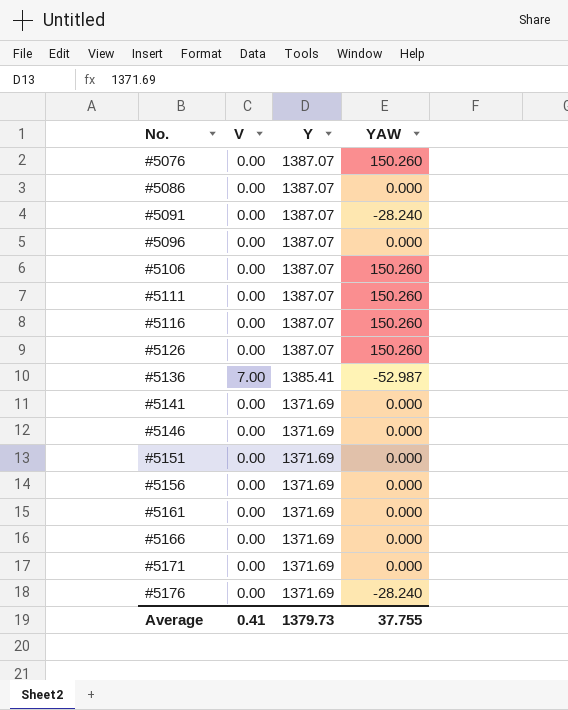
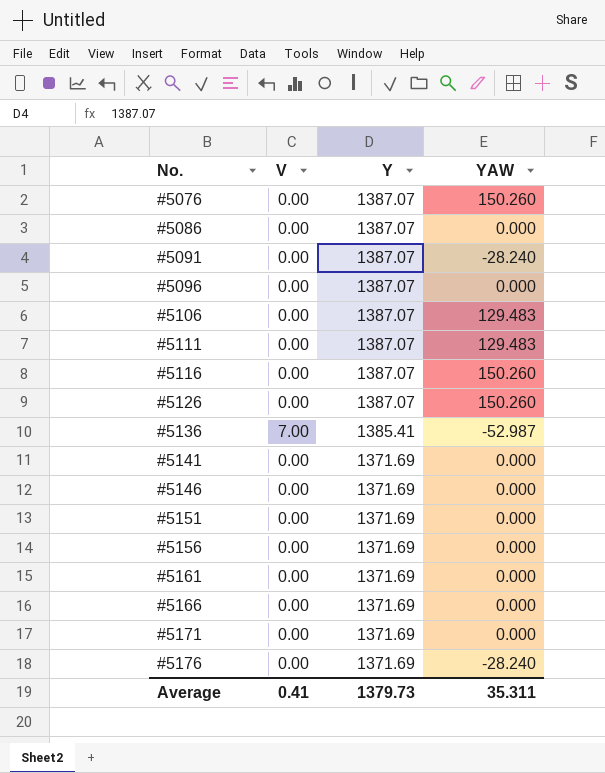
#5106 | YAW: 150.260 -> 129.483
#5111 | YAW: 150.260 -> 129.483
Average | YAW: 37.755 -> 35.311

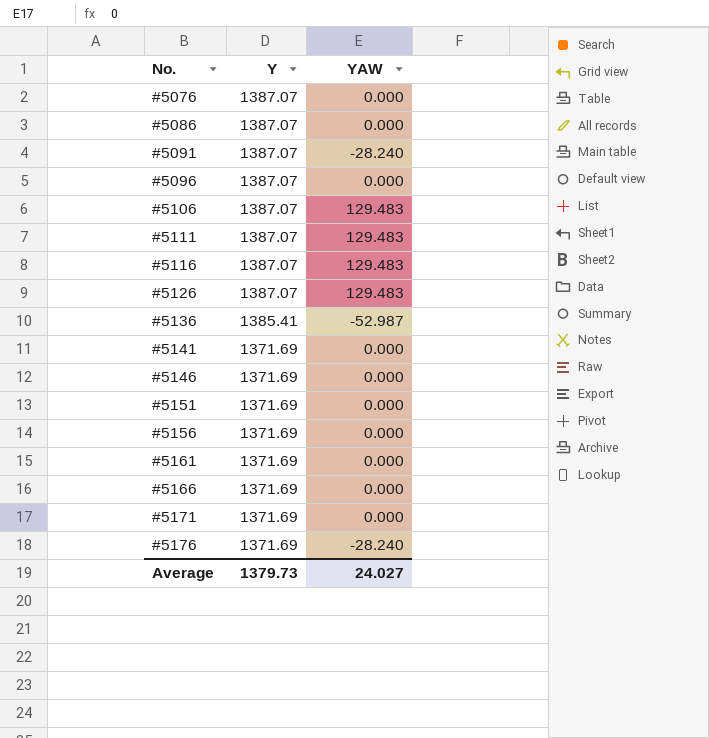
column V | position: 2 -> none
#5076 | YAW: 150.260 -> 0.000
#5116 | YAW: 150.260 -> 129.483
#5126 | YAW: 150.260 -> 129.483
Average | YAW: 35.311 -> 24.027

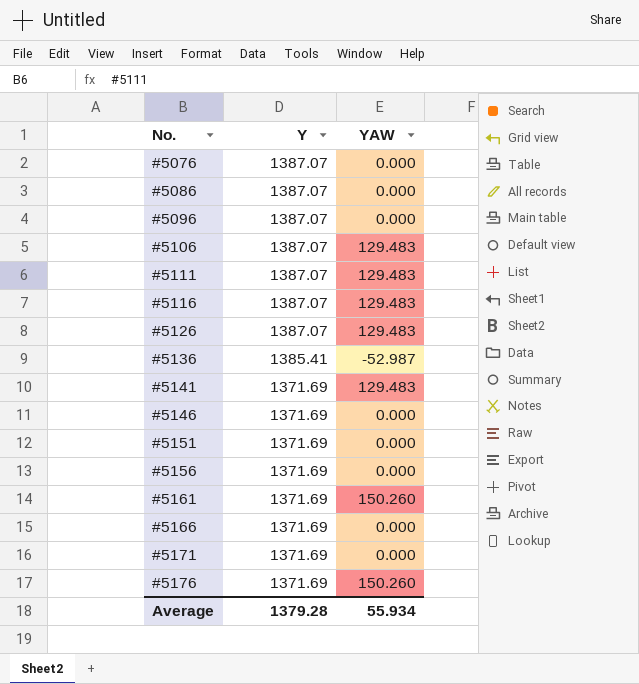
row #5091: 1387.07 | -28.240 -> none
#5141 | YAW: 0.000 -> 129.483
#5161 | YAW: 0.000 -> 150.260
#5176 | YAW: -28.240 -> 150.260
Average | Y: 1379.73 -> 1379.28
Average | YAW: 24.027 -> 55.934

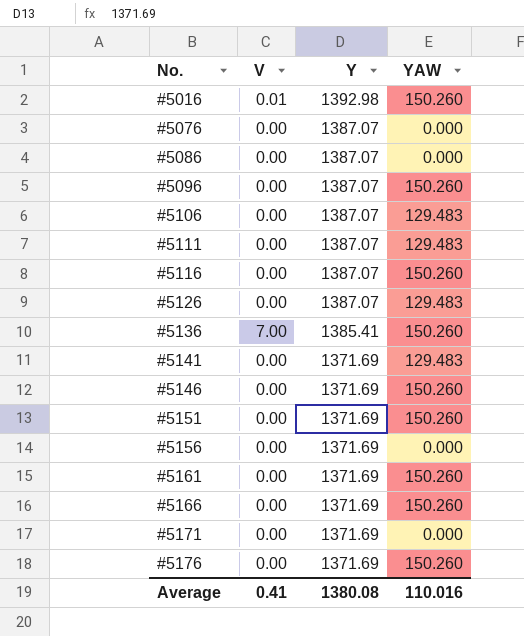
column V | position: none -> 2
row #5016: none -> 0.01 | 1392.98 | 150.260
#5096 | YAW: 0.000 -> 150.260
#5116 | YAW: 129.483 -> 150.260
#5136 | YAW: -52.987 -> 150.260
#5146 | YAW: 0.000 -> 150.260
#5151 | YAW: 0.000 -> 150.260
#5166 | YAW: 0.000 -> 150.260
Average | Y: 1379.28 -> 1380.08
Average | YAW: 55.934 -> 110.016

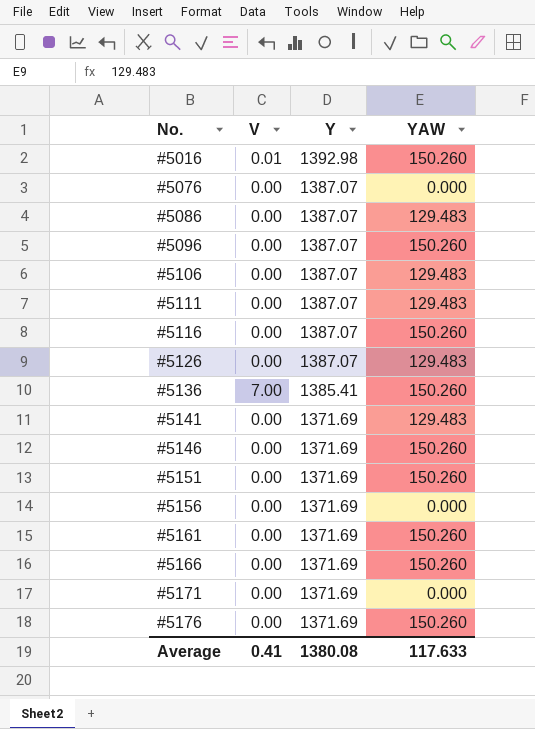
#5086 | YAW: 0.000 -> 129.483
Average | YAW: 110.016 -> 117.633

